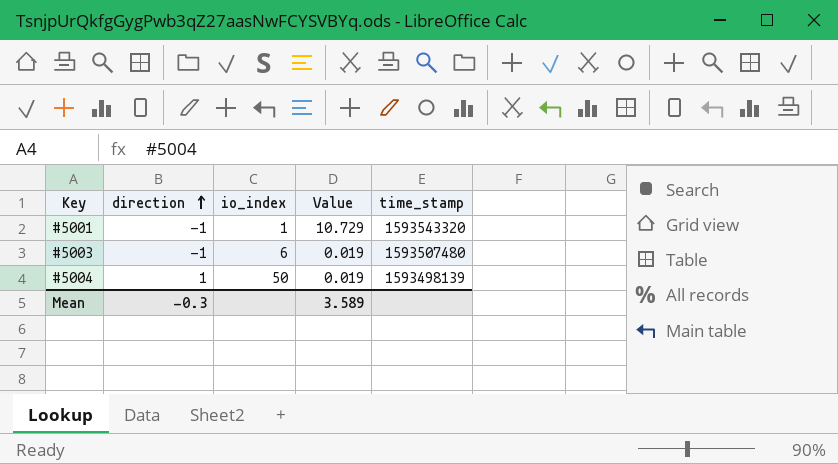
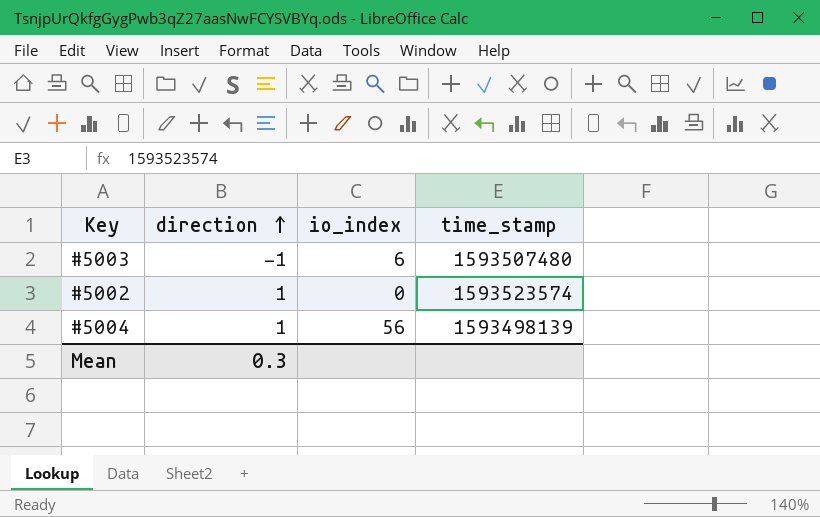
column Value | position: 4 -> none
row #5001: -1 | 1 | 10.729 | 1593543320 -> none
row #5002: none -> 1 | 0 | 1593523574
#5004 | io_index: 50 -> 56
Mean | direction: -0.3 -> 0.3

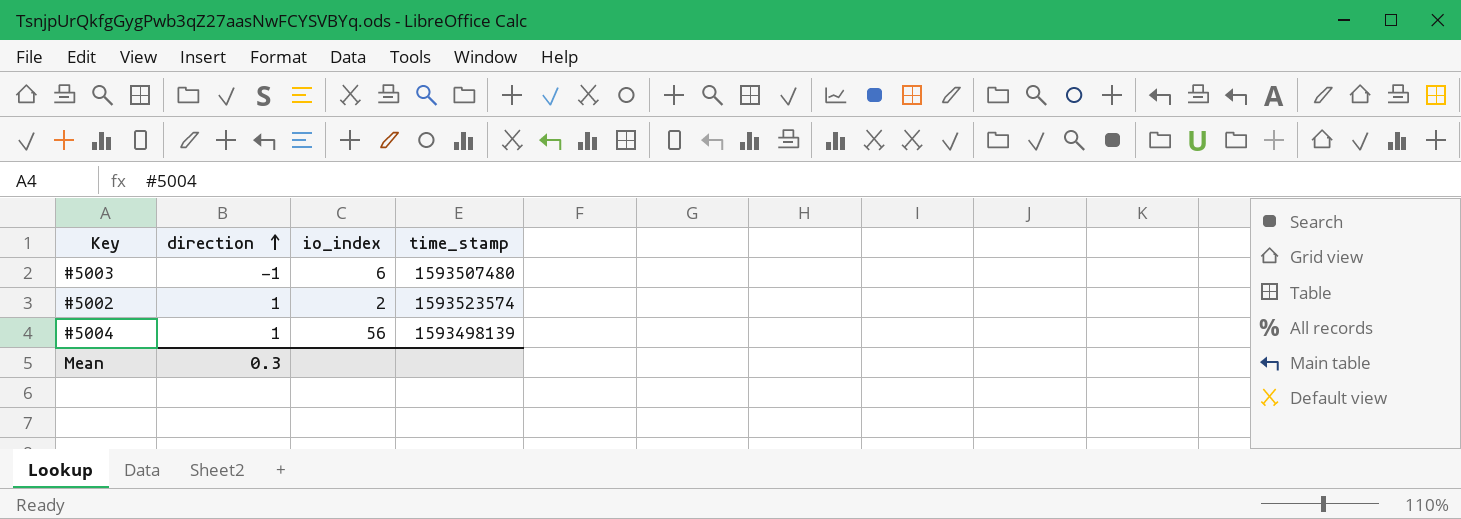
#5002 | io_index: 0 -> 2

